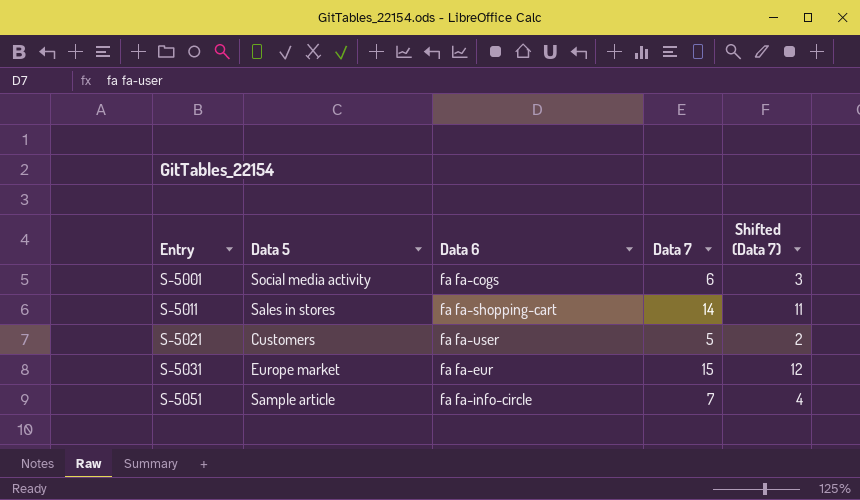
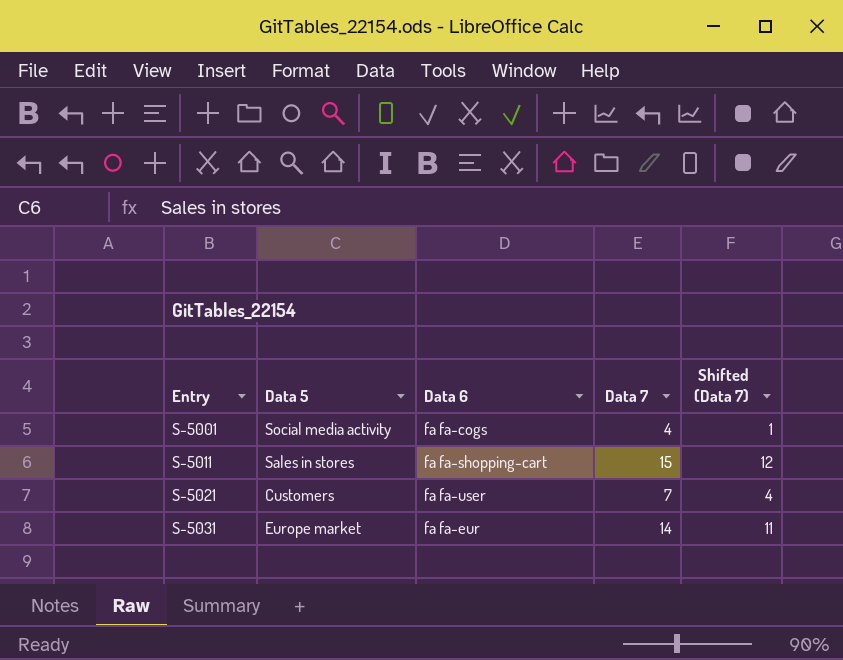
row S-5051: Sample article | fa fa-info-circle | 7 | 4 -> none
S-5001 | Data 7: 6 -> 4
S-5001 | Shifted (Data 7): 3 -> 1
S-5011 | Data 7: 14 -> 15
S-5011 | Shifted (Data 7): 11 -> 12
S-5021 | Data 7: 5 -> 7
S-5021 | Shifted (Data 7): 2 -> 4
S-5031 | Data 7: 15 -> 14
S-5031 | Shifted (Data 7): 12 -> 11

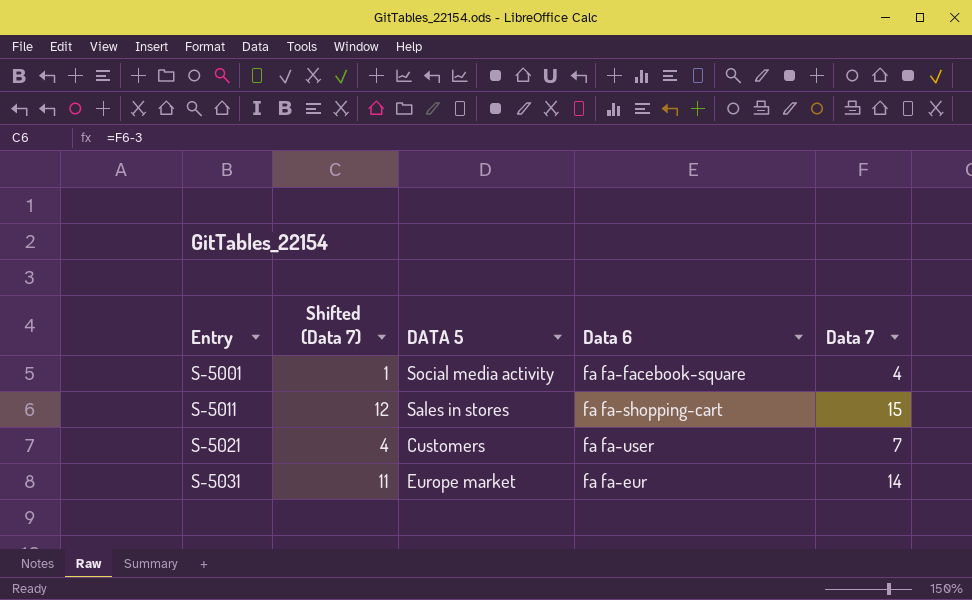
column Shifted (Data 7) | position: 5 -> 2
column name: Data 5 -> DATA 5
S-5001 | Data 6: fa fa-cogs -> fa fa-facebook-square

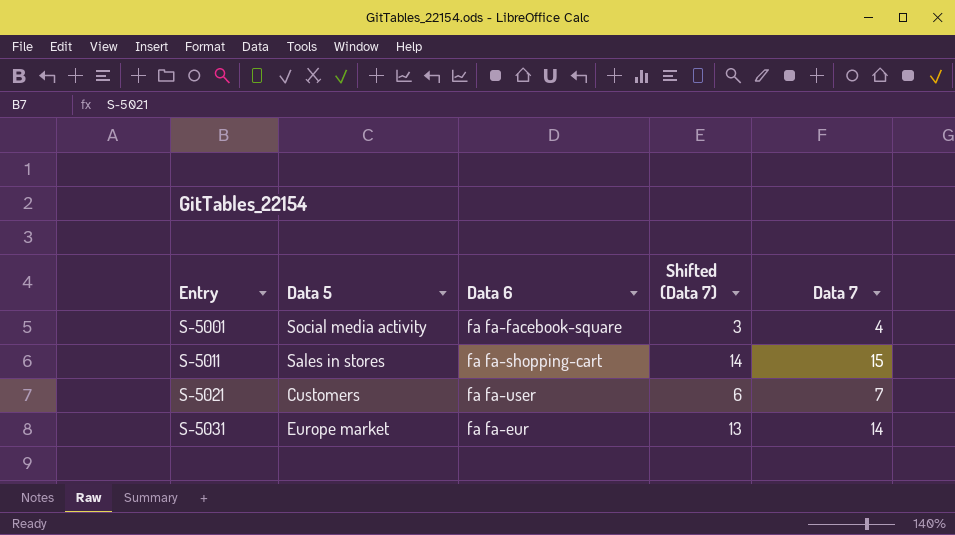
column name: DATA 5 -> Data 5
column Shifted (Data 7) | formula: [Data 7] - 3 -> [Data 7] - 1
column Shifted (Data 7) | position: 2 -> 4

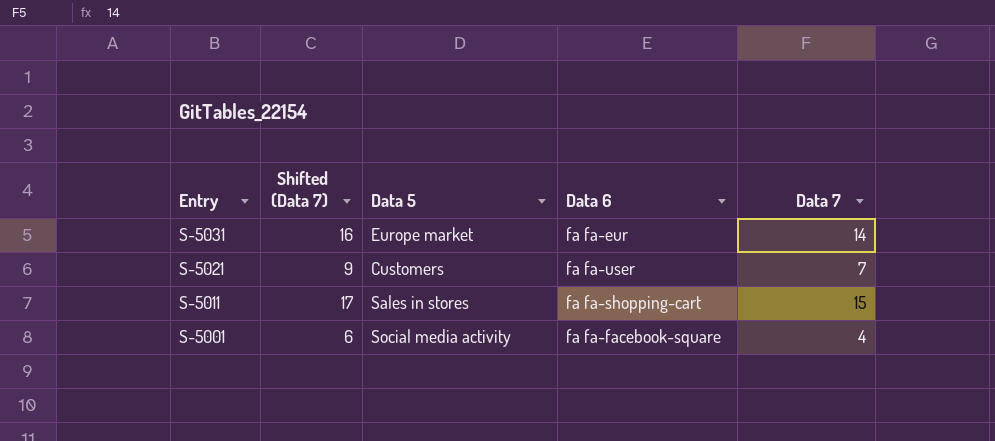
row order: Entry ascending -> Entry descending
column Shifted (Data 7) | formula: [Data 7] - 1 -> [Data 7] + 2
column Shifted (Data 7) | position: 4 -> 2

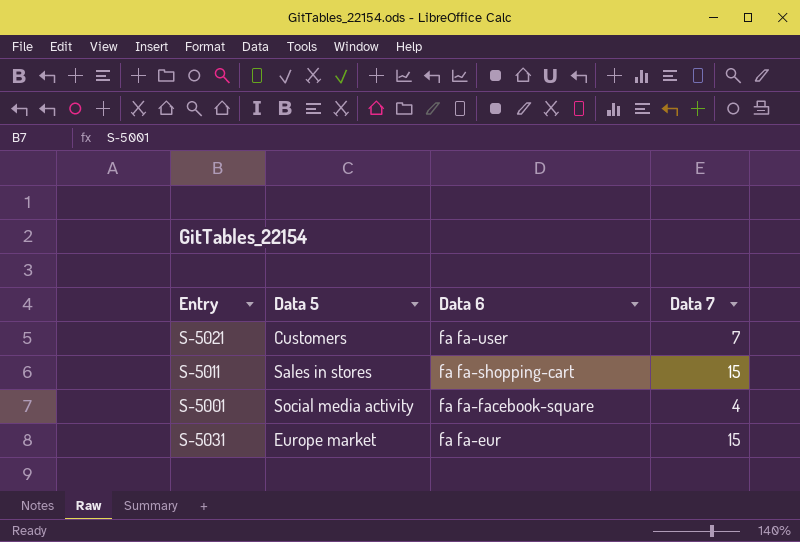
row order: Entry descending -> Data 6 descending
column Shifted (Data 7) | formula: [Data 7] + 2 -> none
S-5031 | Data 7: 14 -> 15

